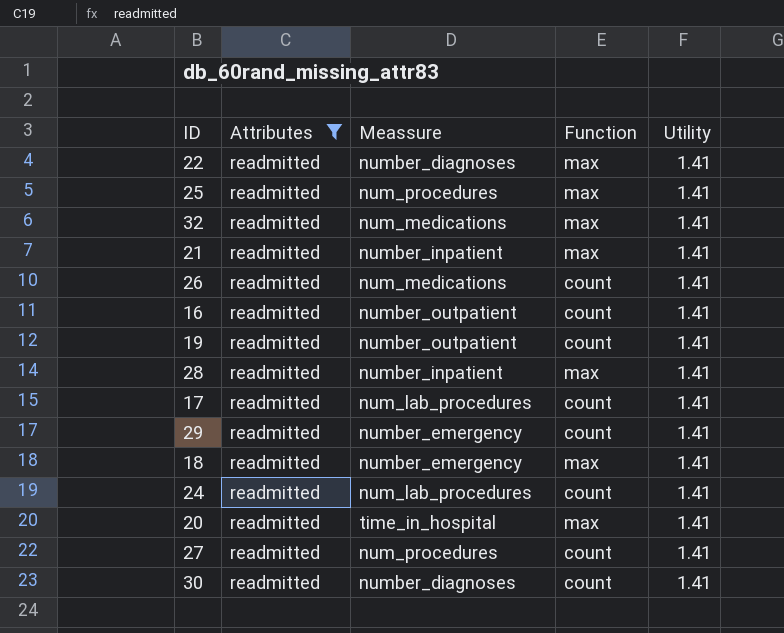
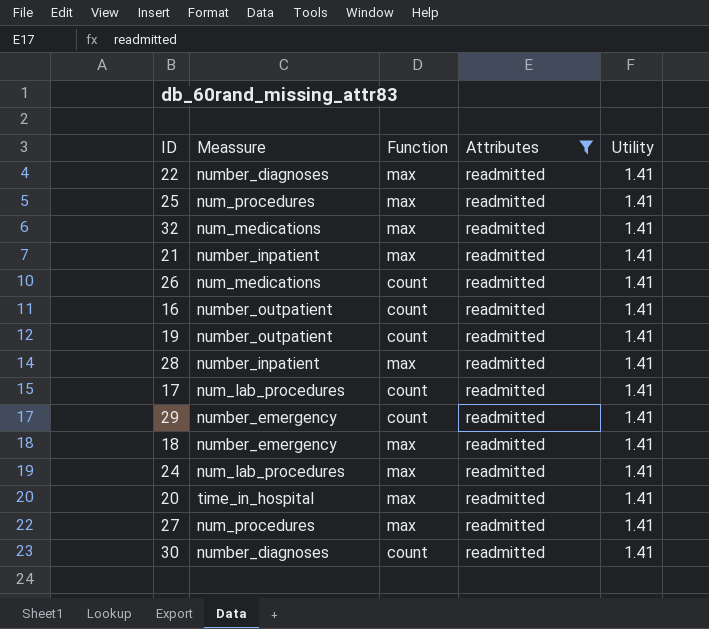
column Attributes | position: 2 -> 4
24 | Function: count -> max
27 | Function: count -> max

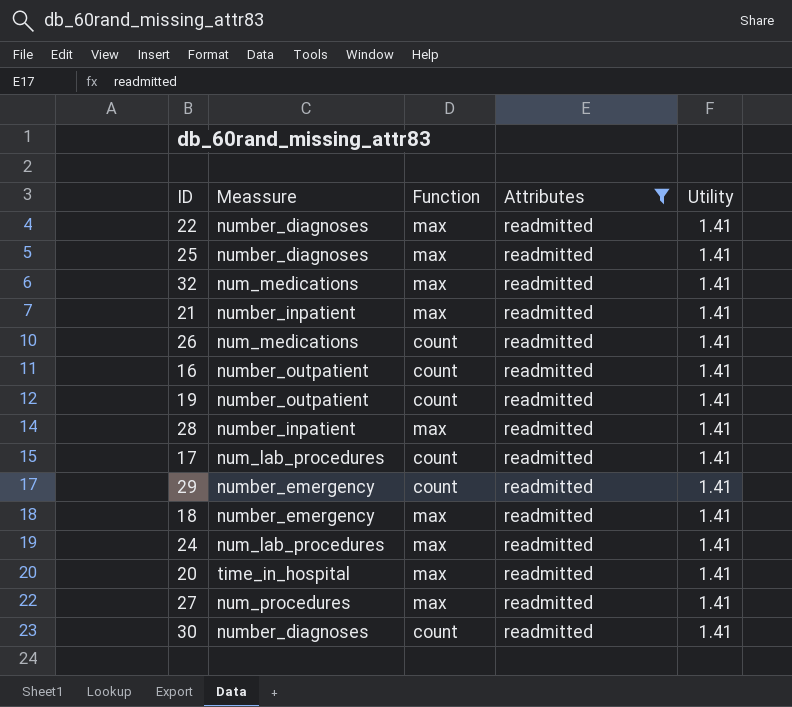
25 | Meassure: num_procedures -> number_diagnoses

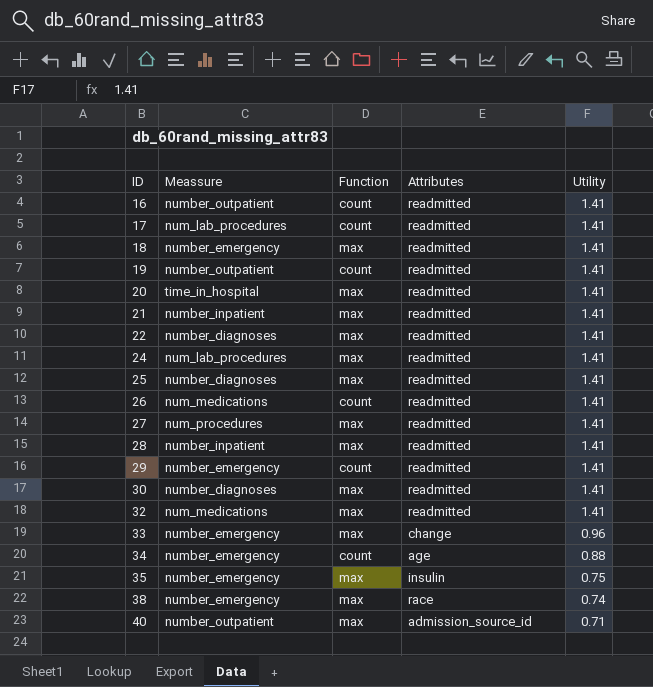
filter: Attributes = readmitted -> none
row order: none -> ID ascending
30 | Function: count -> max

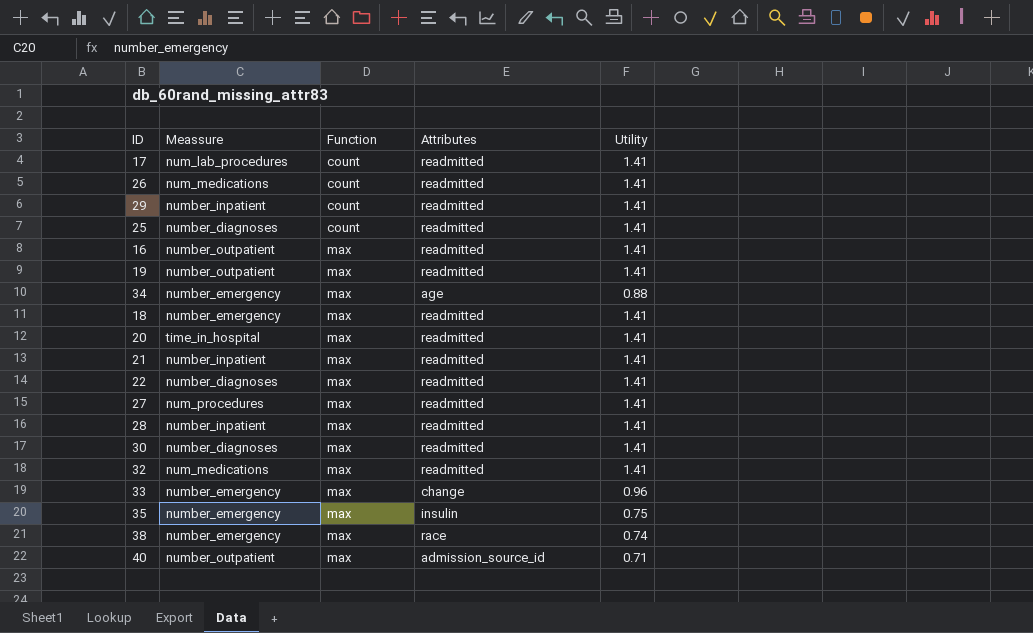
row order: ID ascending -> Function ascending
row 24: num_lab_procedures | max | readmitted | 1.41 -> none
29 | Meassure: number_emergency -> number_inpatient
25 | Function: max -> count
16 | Function: count -> max
19 | Function: count -> max
34 | Function: count -> max

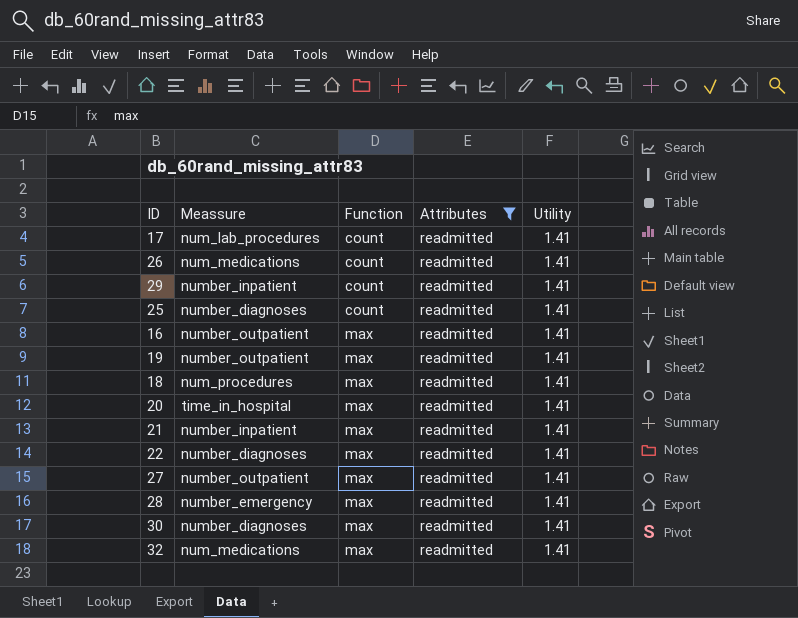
filter: none -> Attributes = readmitted
18 | Meassure: number_emergency -> num_procedures
27 | Meassure: num_procedures -> number_outpatient
28 | Meassure: number_inpatient -> number_emergency

